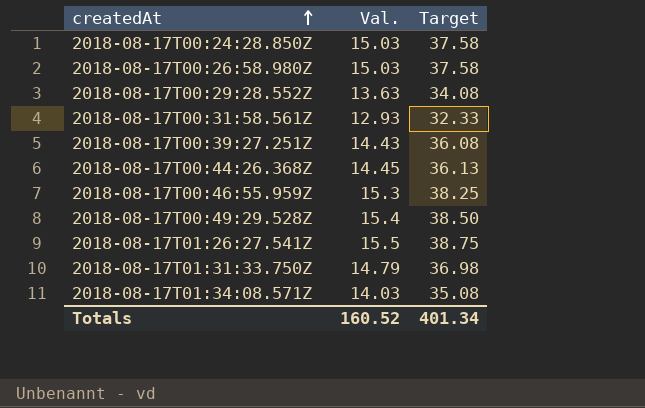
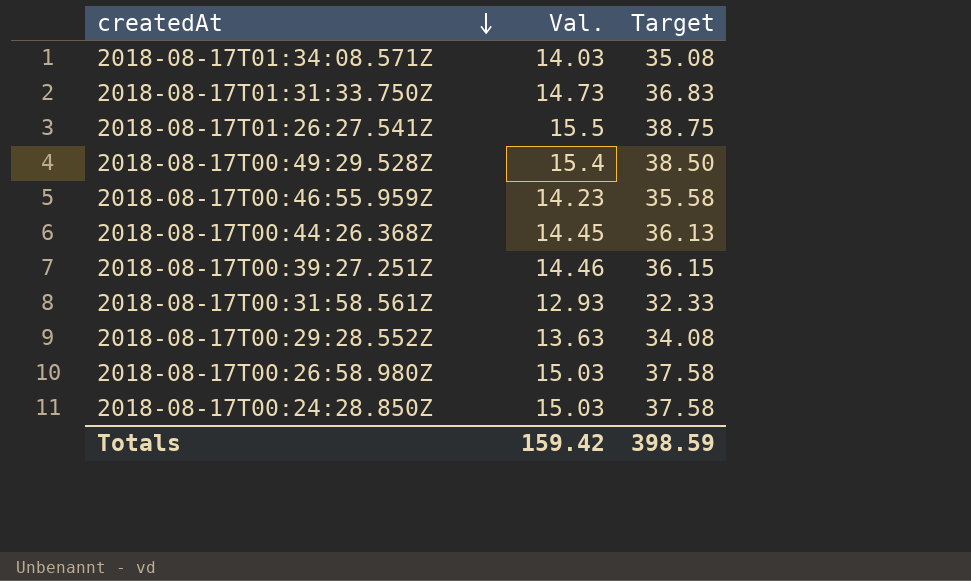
row order: createdAt ascending -> createdAt descending
2018-08-17T01:31:33.750Z | Val.: 14.79 -> 14.73
2018-08-17T01:31:33.750Z | Target: 36.98 -> 36.83
2018-08-17T00:46:55.959Z | Val.: 15.3 -> 14.23
2018-08-17T00:46:55.959Z | Target: 38.25 -> 35.58
2018-08-17T00:39:27.251Z | Val.: 14.43 -> 14.46
2018-08-17T00:39:27.251Z | Target: 36.08 -> 36.15
Totals | Val.: 160.52 -> 159.42
Totals | Target: 401.34 -> 398.59

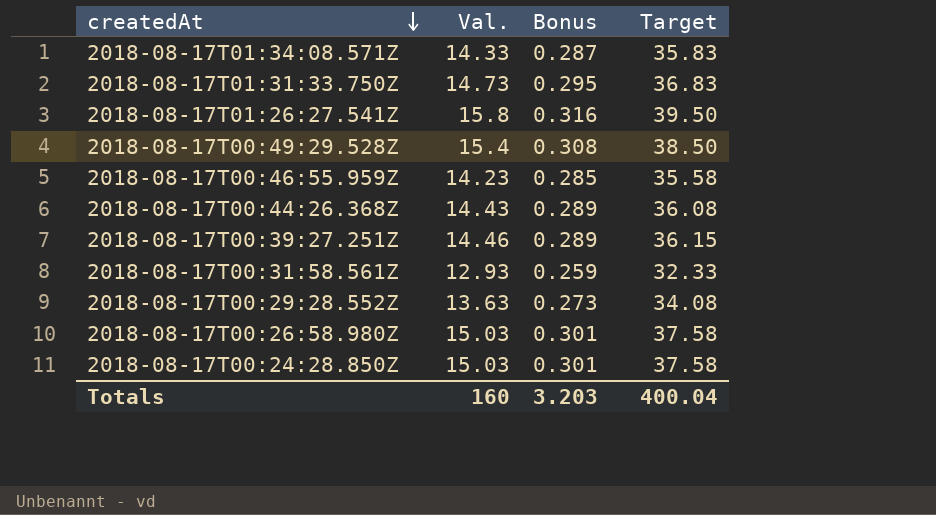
column Bonus | formula: none -> [Val.] * 0.02
2018-08-17T01:34:08.571Z | Val.: 14.03 -> 14.33
2018-08-17T01:34:08.571Z | Target: 35.08 -> 35.83
2018-08-17T01:26:27.541Z | Val.: 15.5 -> 15.8
2018-08-17T01:26:27.541Z | Target: 38.75 -> 39.50
2018-08-17T00:44:26.368Z | Val.: 14.45 -> 14.43
2018-08-17T00:44:26.368Z | Target: 36.13 -> 36.08
Totals | Val.: 159.42 -> 160
Totals | Target: 398.59 -> 400.04

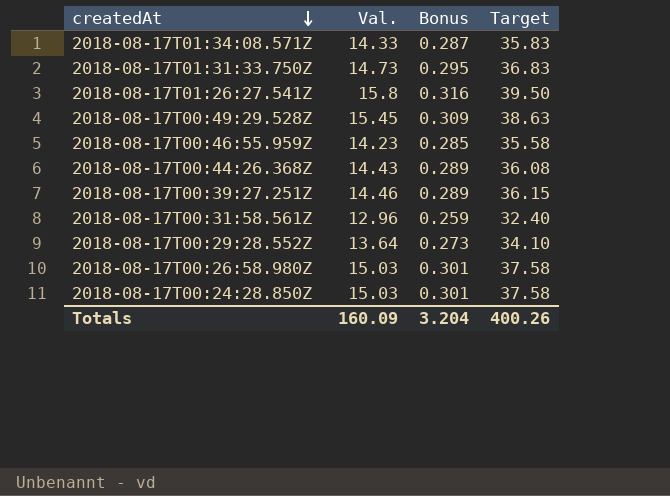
2018-08-17T00:49:29.528Z | Val.: 15.4 -> 15.45
2018-08-17T00:49:29.528Z | Bonus: 0.308 -> 0.309
2018-08-17T00:49:29.528Z | Target: 38.50 -> 38.63
2018-08-17T00:31:58.561Z | Val.: 12.93 -> 12.96
2018-08-17T00:31:58.561Z | Target: 32.33 -> 32.40
2018-08-17T00:29:28.552Z | Val.: 13.63 -> 13.64
2018-08-17T00:29:28.552Z | Target: 34.08 -> 34.10
Totals | Val.: 160 -> 160.09
Totals | Bonus: 3.203 -> 3.204
Totals | Target: 400.04 -> 400.26

